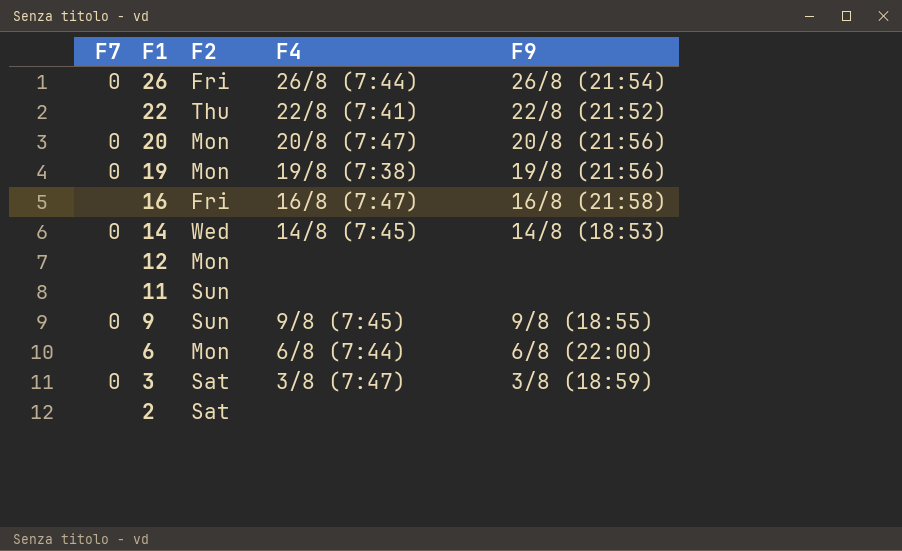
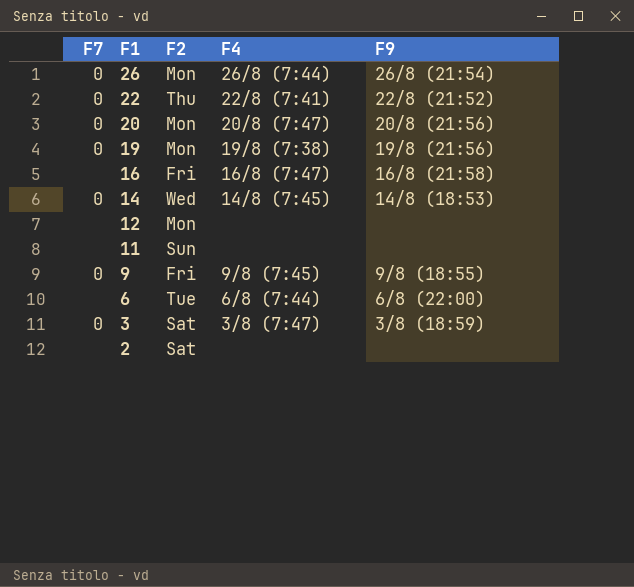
26 | F2: Fri -> Mon
22 | F7: none -> 0
9 | F2: Sun -> Fri
6 | F2: Mon -> Tue

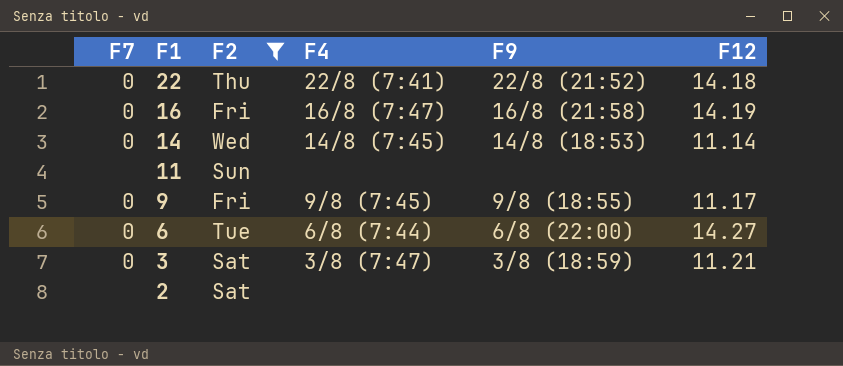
filter: none -> F2 != Mon
column F12 | position: none -> 6
16 | F7: none -> 0
6 | F7: none -> 0

